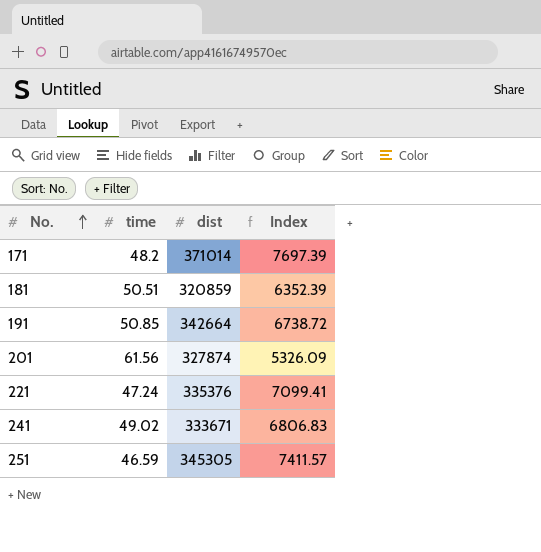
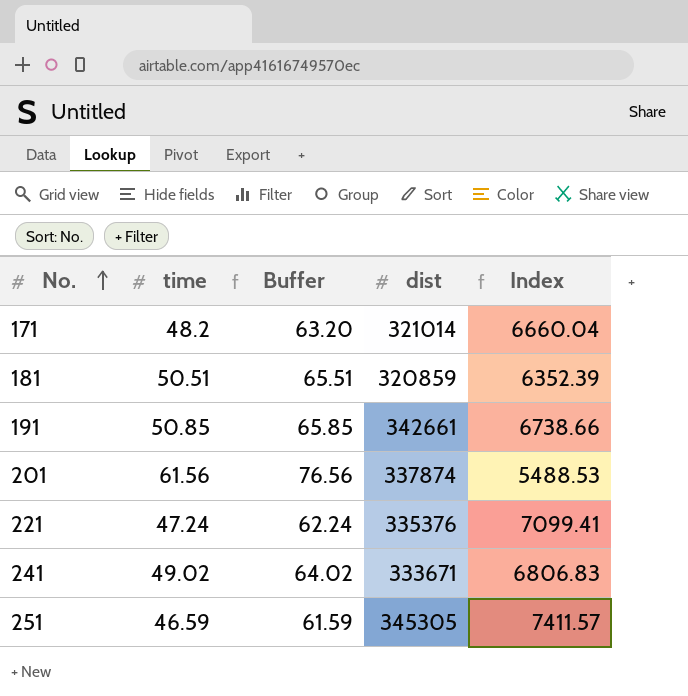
column Buffer | formula: none -> [time] + 15
171 | dist: 371014 -> 321014
171 | Index: 7697.39 -> 6660.04
191 | dist: 342664 -> 342661
191 | Index: 6738.72 -> 6738.66
201 | dist: 327874 -> 337874
201 | Index: 5326.09 -> 5488.53

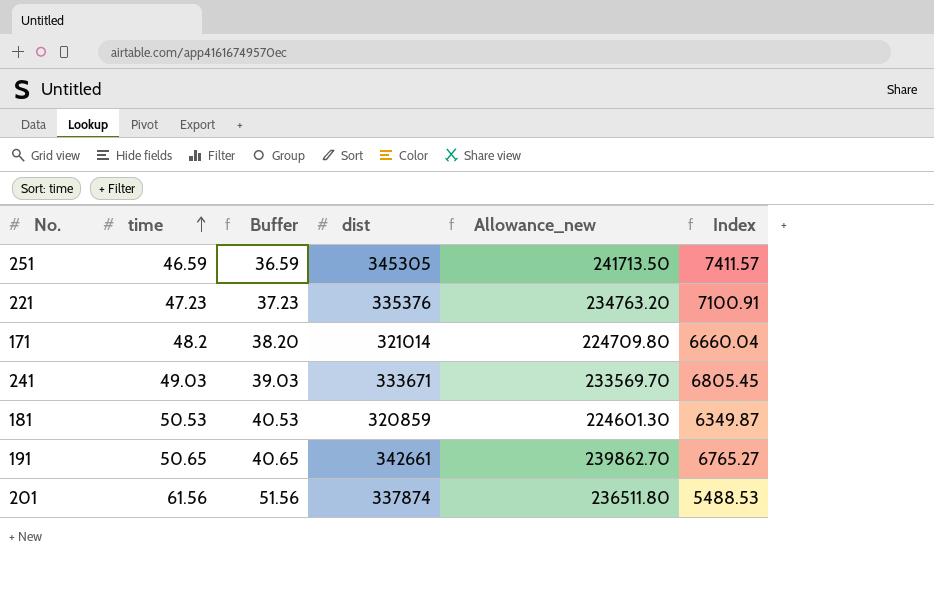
row order: No. ascending -> time ascending
column Buffer | formula: [time] + 15 -> [time] - 10
column Allowance_new | formula: none -> [dist] * 0.7
221 | time: 47.24 -> 47.23
221 | Index: 7099.41 -> 7100.91
241 | time: 49.02 -> 49.03
241 | Index: 6806.83 -> 6805.45
181 | time: 50.51 -> 50.53
181 | Index: 6352.39 -> 6349.87
191 | time: 50.85 -> 50.65
191 | Index: 6738.66 -> 6765.27

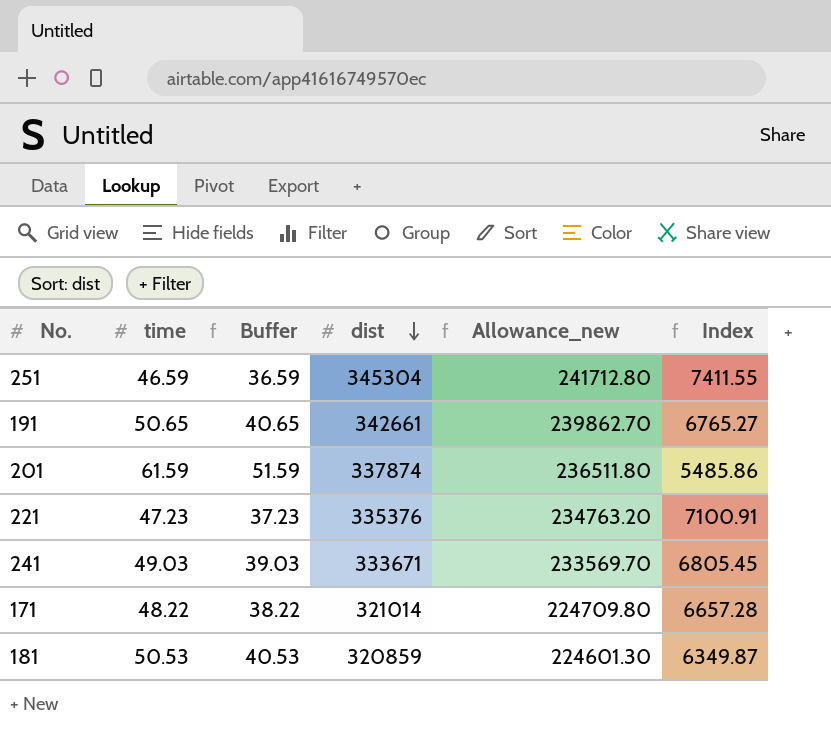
row order: time ascending -> dist descending
251 | dist: 345305 -> 345304
251 | Allowance_new: 241713.50 -> 241712.80
251 | Index: 7411.57 -> 7411.55
201 | time: 61.56 -> 61.59
201 | Buffer: 51.56 -> 51.59
201 | Index: 5488.53 -> 5485.86
171 | time: 48.2 -> 48.22
171 | Buffer: 38.20 -> 38.22
171 | Index: 6660.04 -> 6657.28

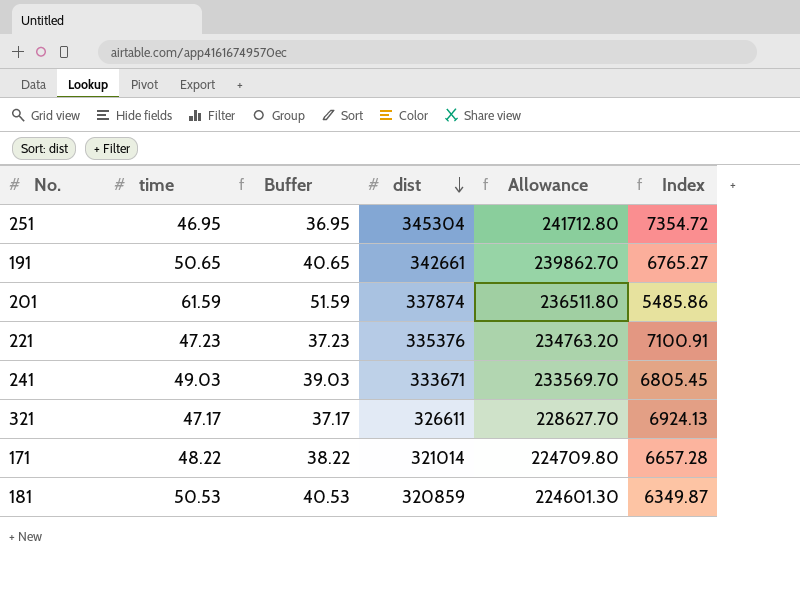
column name: Allowance_new -> Allowance
251 | time: 46.59 -> 46.95
251 | Buffer: 36.59 -> 36.95
251 | Index: 7411.55 -> 7354.72
row 321: none -> 47.17 | 37.17 | 326611 | 228627.70 | 6924.13

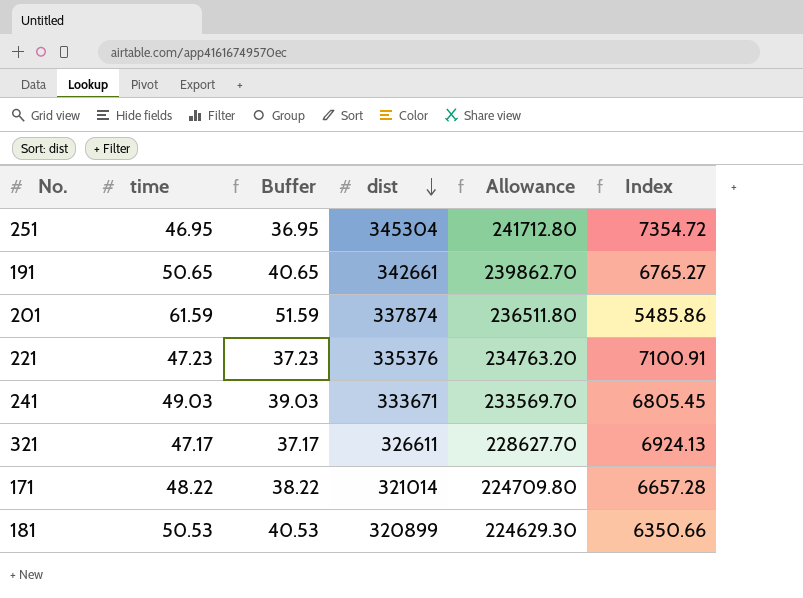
181 | dist: 320859 -> 320899
181 | Allowance: 224601.30 -> 224629.30
181 | Index: 6349.87 -> 6350.66

